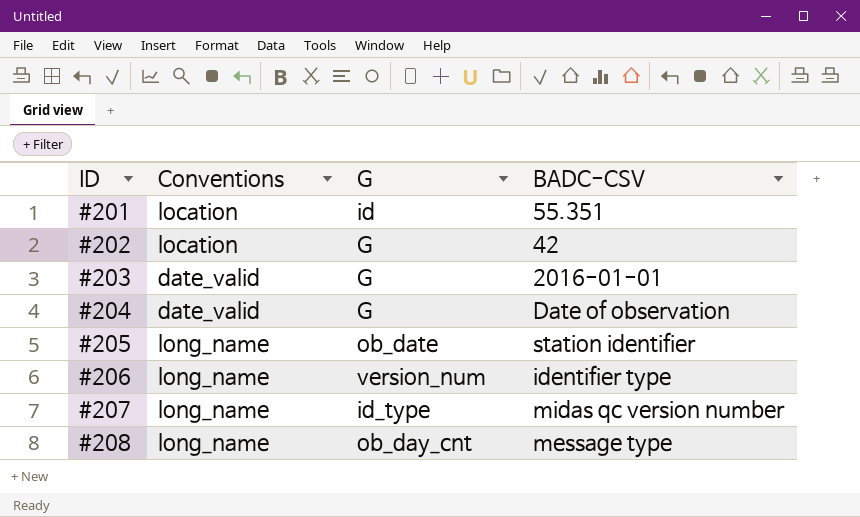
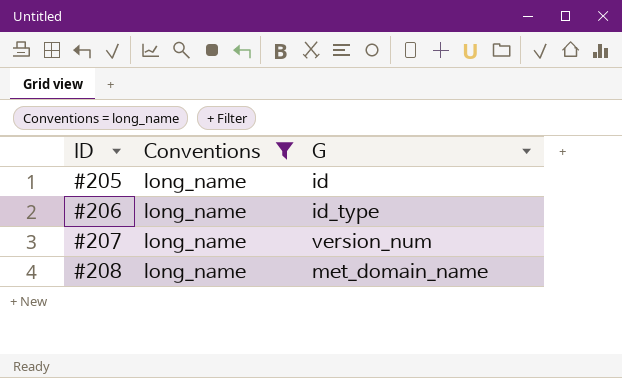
filter: none -> Conventions = long_name
column BADC-CSV | position: 4 -> none
#205 | G: ob_date -> id
#206 | G: version_num -> id_type
#207 | G: id_type -> version_num
#208 | G: ob_day_cnt -> met_domain_name

